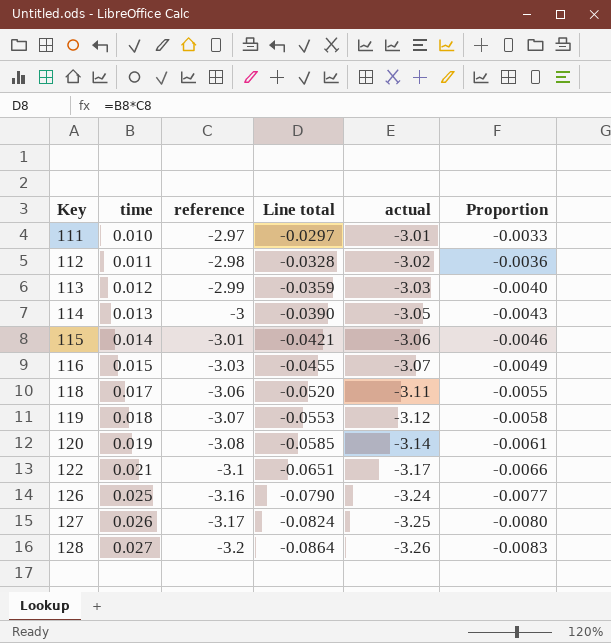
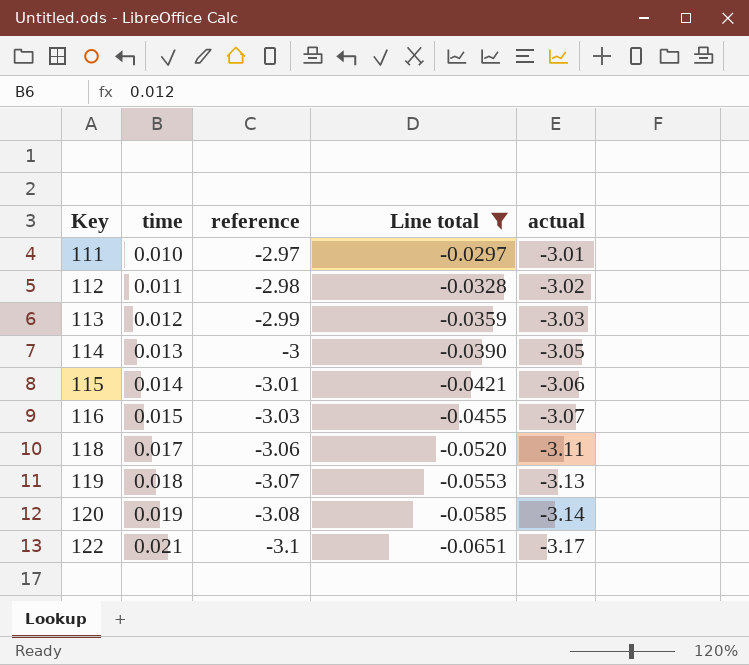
filter: none -> Line total >= -0.0651
column Proportion | formula: [time] / [actual] -> none
119 | actual: -3.12 -> -3.13

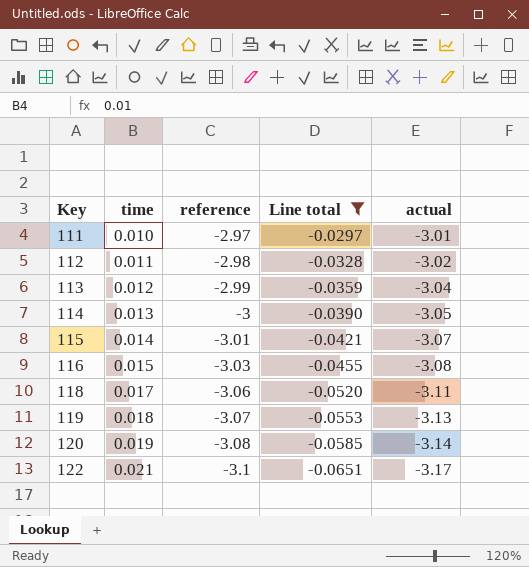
113 | actual: -3.03 -> -3.04
115 | actual: -3.06 -> -3.07
116 | actual: -3.07 -> -3.08

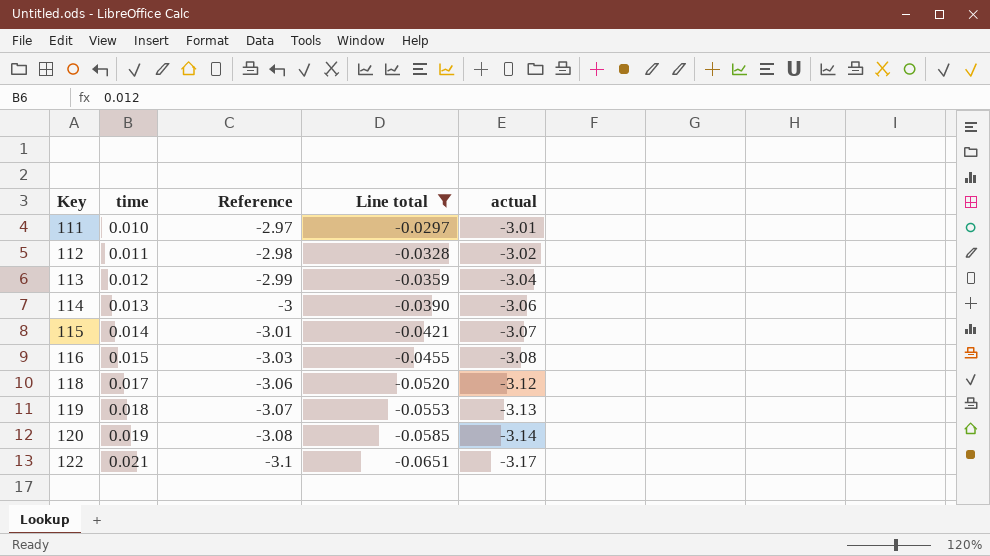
column name: reference -> Reference
114 | actual: -3.05 -> -3.06
118 | actual: -3.11 -> -3.12

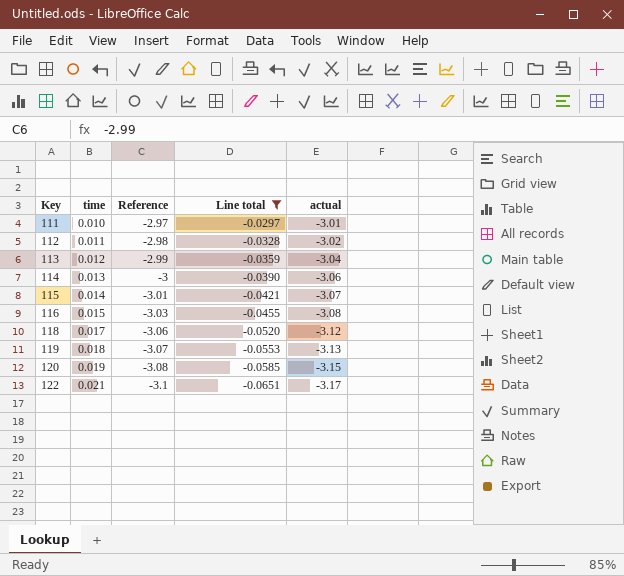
120 | actual: -3.14 -> -3.15

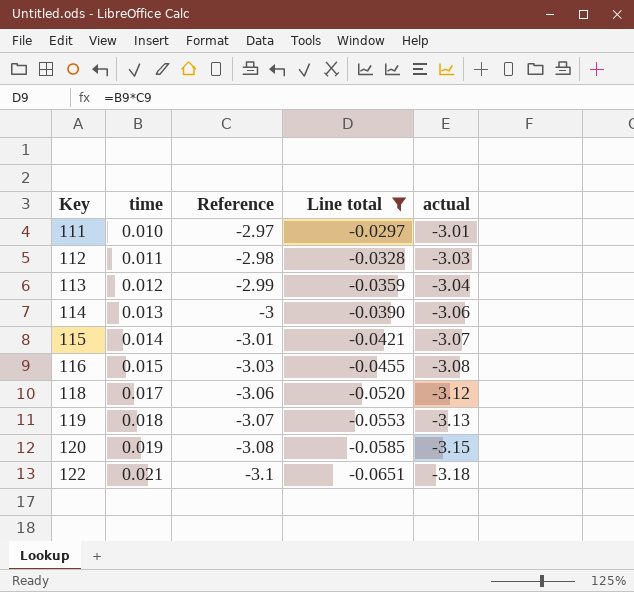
112 | actual: -3.02 -> -3.03
122 | actual: -3.17 -> -3.18

